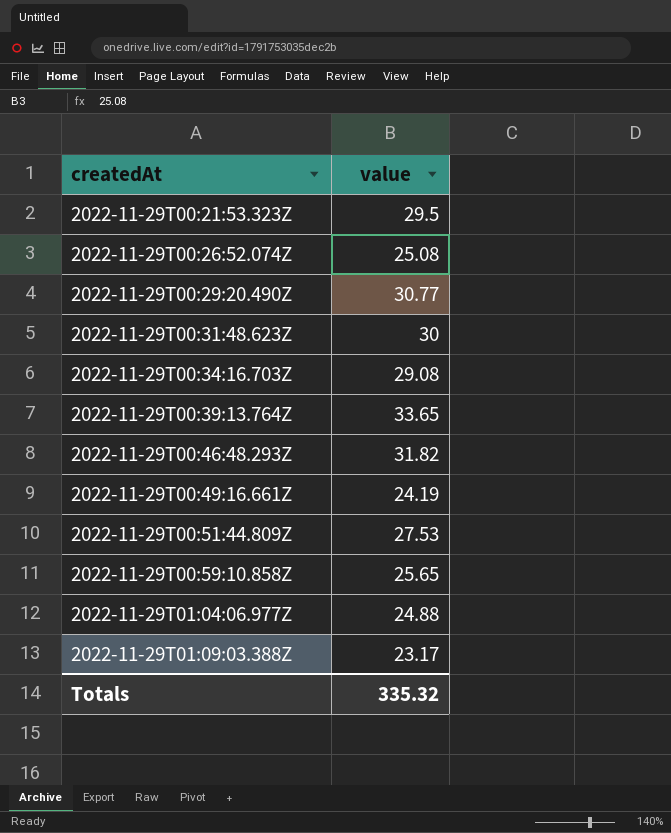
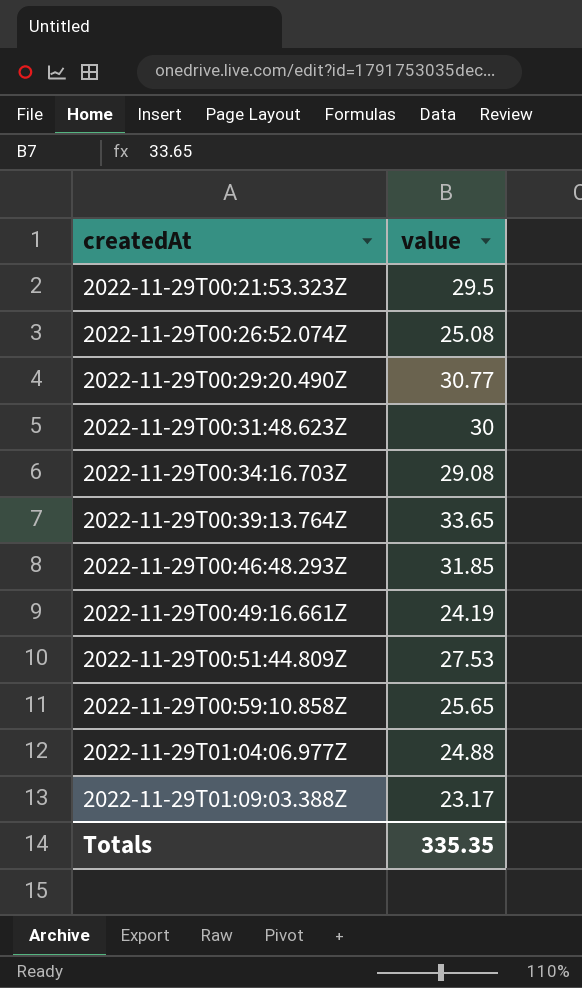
2022-11-29T00:46:48.293Z | value: 31.82 -> 31.85
Totals | value: 335.32 -> 335.35

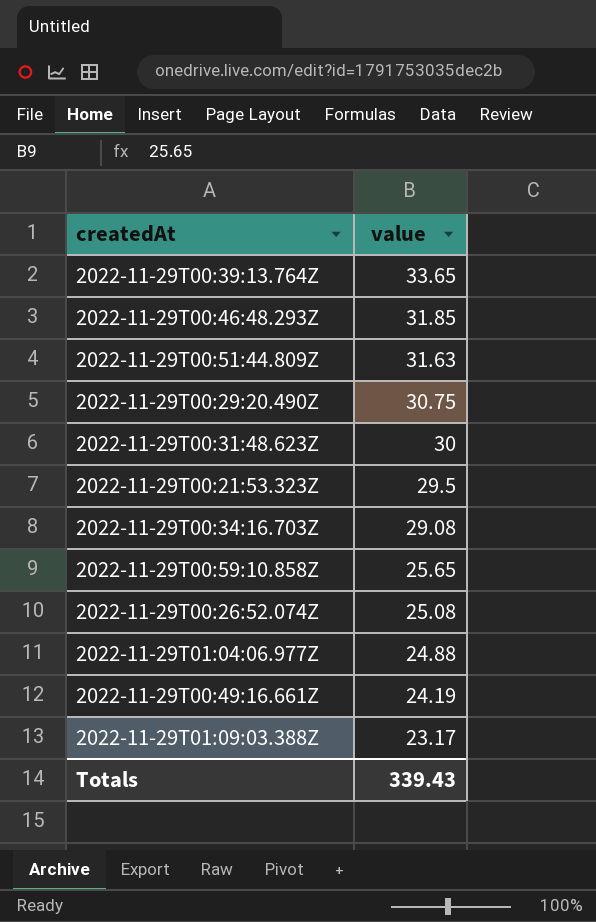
row order: createdAt ascending -> value descending
2022-11-29T00:51:44.809Z | value: 27.53 -> 31.63
2022-11-29T00:29:20.490Z | value: 30.77 -> 30.75
Totals | value: 335.35 -> 339.43

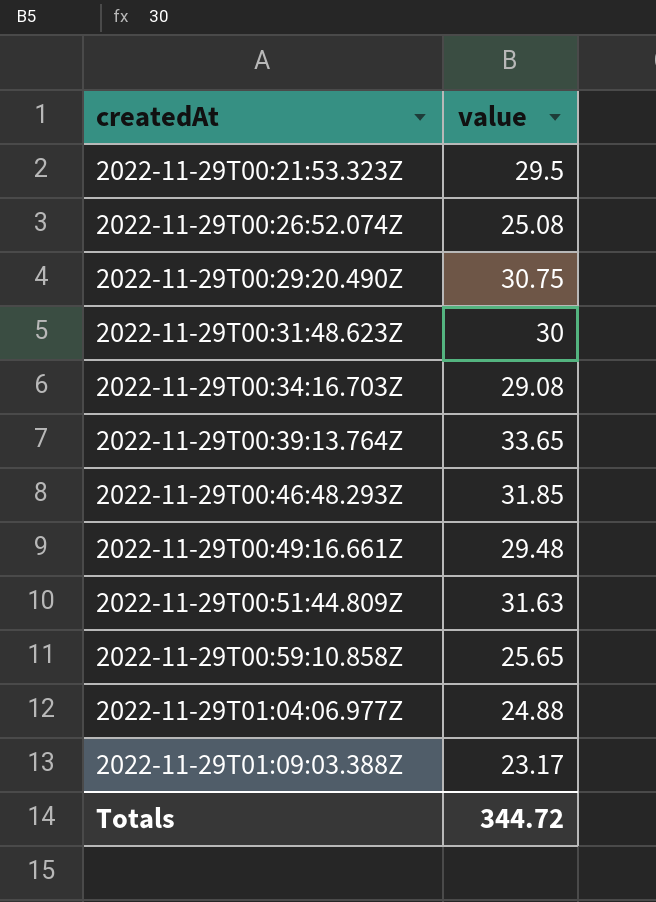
row order: value descending -> createdAt ascending
2022-11-29T00:49:16.661Z | value: 24.19 -> 29.48
Totals | value: 339.43 -> 344.72

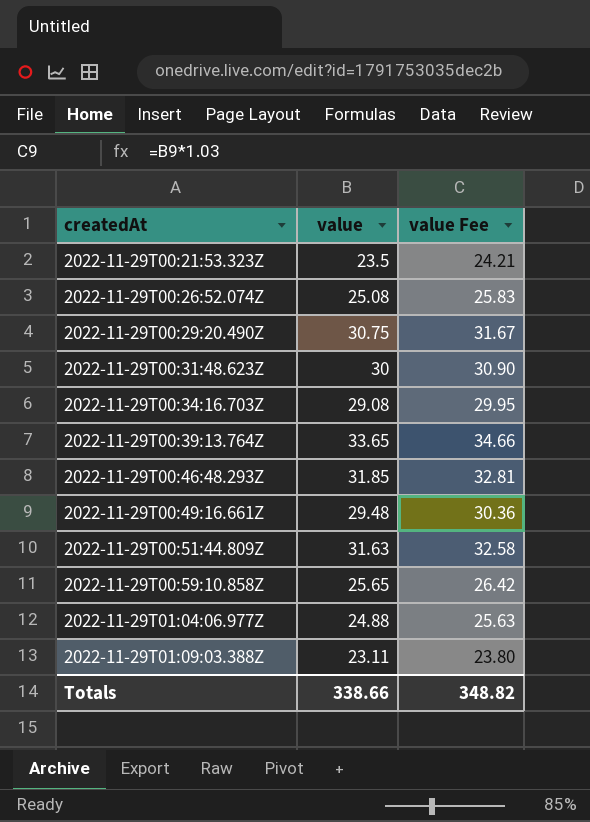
column value Fee | formula: none -> [value] * 1.03
2022-11-29T00:21:53.323Z | value: 29.5 -> 23.5
2022-11-29T01:09:03.388Z | value: 23.17 -> 23.11
Totals | value: 344.72 -> 338.66

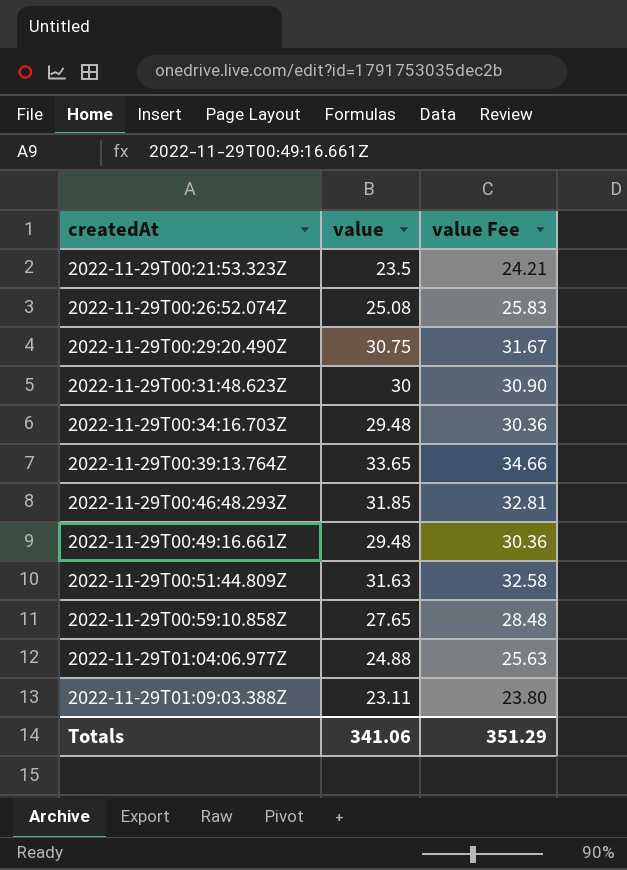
2022-11-29T00:34:16.703Z | value: 29.08 -> 29.48
2022-11-29T00:34:16.703Z | value Fee: 29.95 -> 30.36
2022-11-29T00:59:10.858Z | value: 25.65 -> 27.65
2022-11-29T00:59:10.858Z | value Fee: 26.42 -> 28.48
Totals | value: 338.66 -> 341.06
Totals | value Fee: 348.82 -> 351.29

